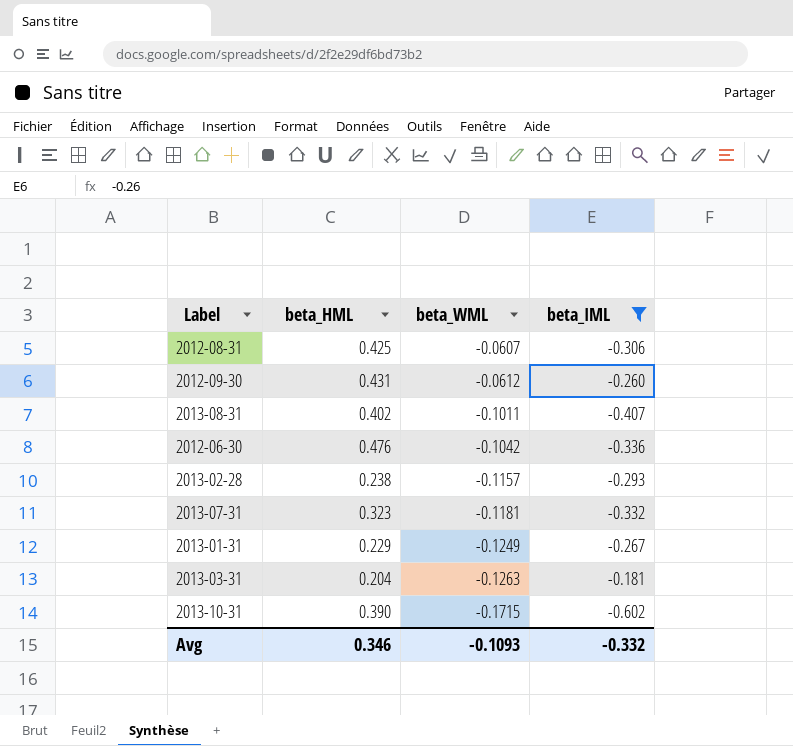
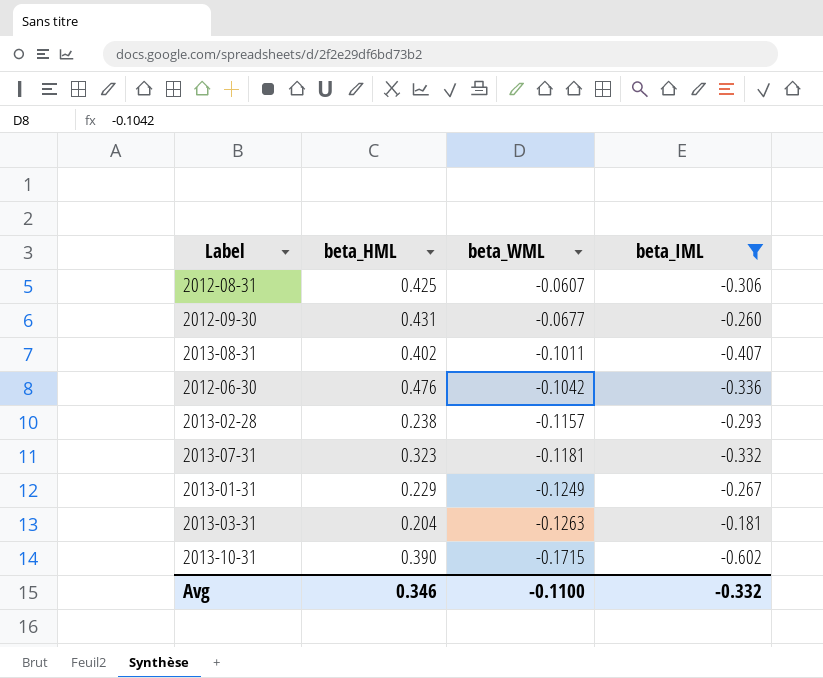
2012-09-30 | beta_WML: -0.0612 -> -0.0677
Avg | beta_WML: -0.1093 -> -0.1100

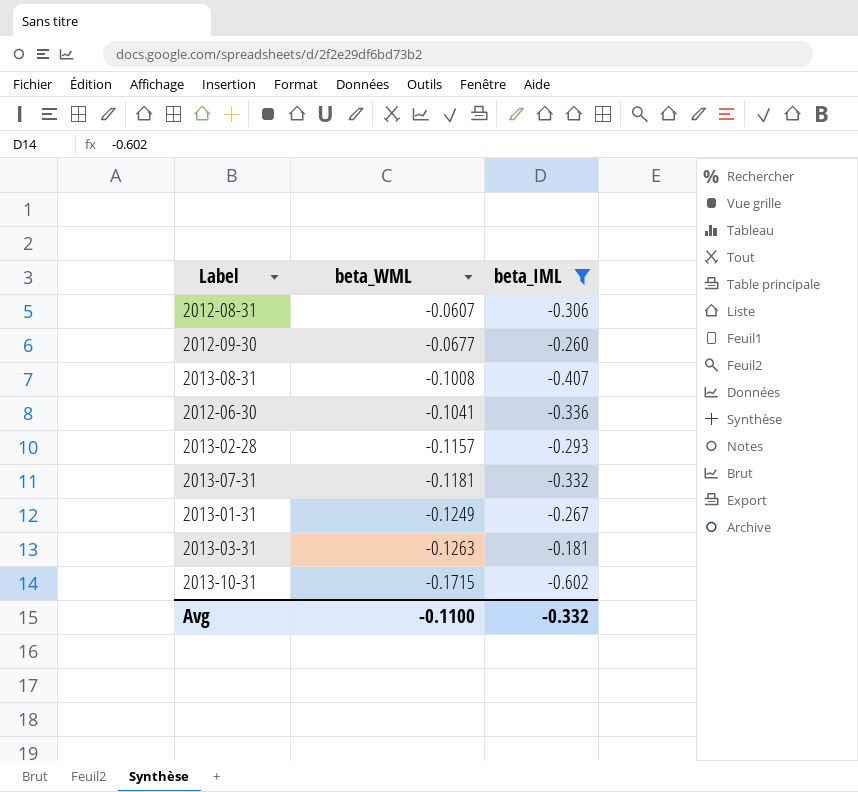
column beta_HML | position: 2 -> none
2013-08-31 | beta_WML: -0.1011 -> -0.1008
2012-06-30 | beta_WML: -0.1042 -> -0.1041

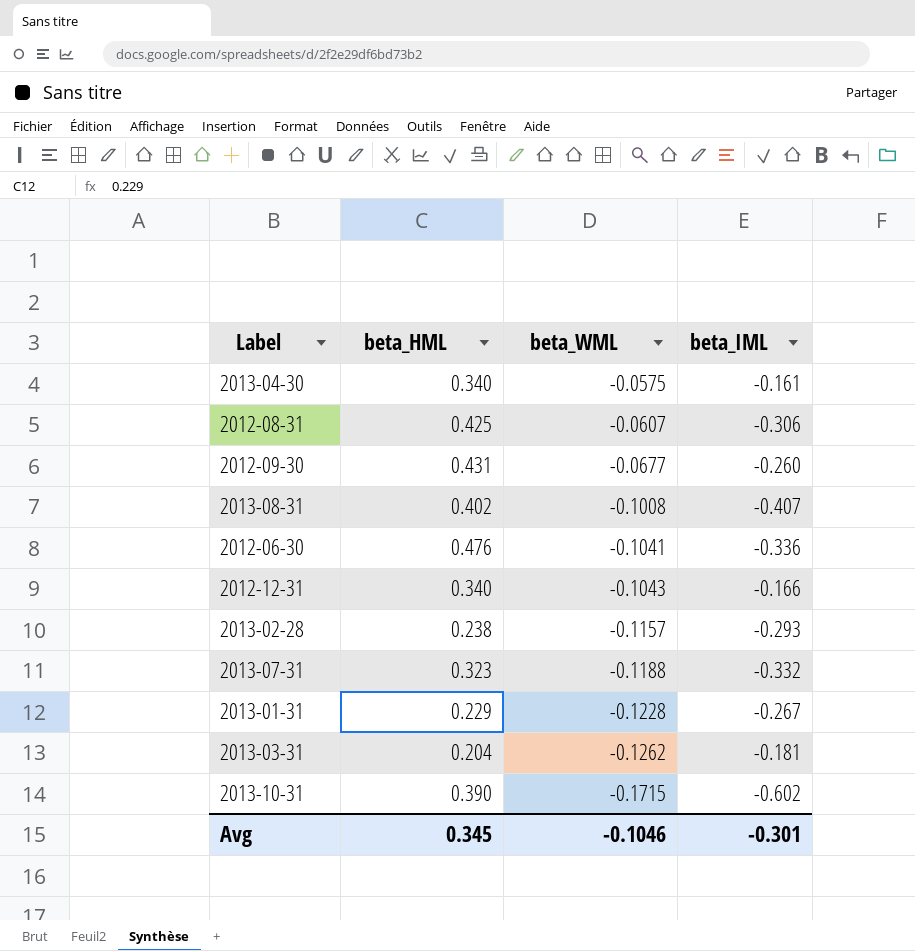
filter: beta_IML <= -0.181 -> none
column beta_HML | position: none -> 2
2013-07-31 | beta_WML: -0.1181 -> -0.1188
2013-01-31 | beta_WML: -0.1249 -> -0.1228
2013-03-31 | beta_WML: -0.1263 -> -0.1262
Avg | beta_WML: -0.1100 -> -0.1046
Avg | beta_IML: -0.332 -> -0.301

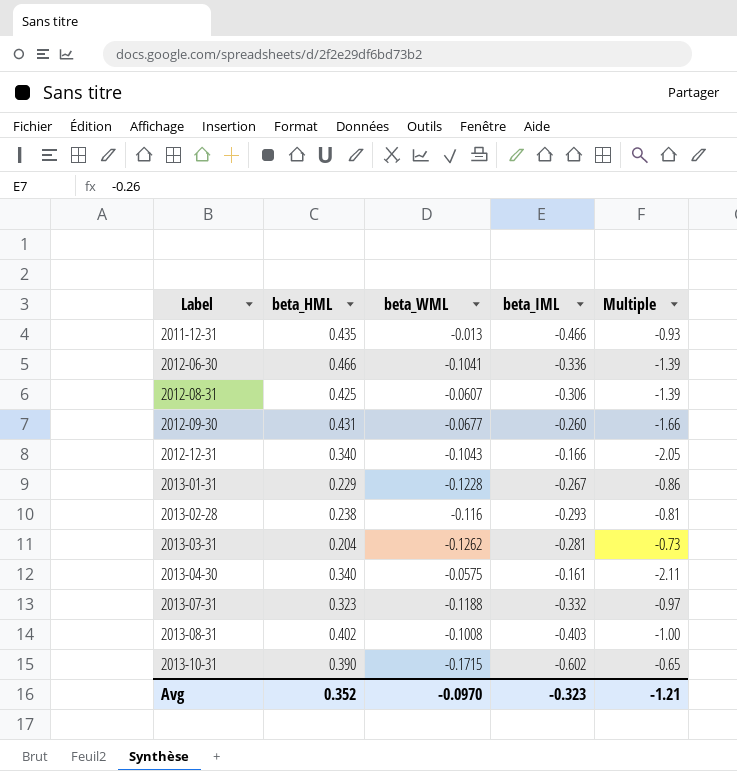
row order: beta_WML descending -> Label ascending
column Multiple | formula: none -> [beta_HML] / [beta_IML]
row 2011-12-31: none -> 0.435 | -0.013 | -0.466 | -0.93
2012-06-30 | beta_HML: 0.476 -> 0.466
2013-02-28 | beta_WML: -0.1157 -> -0.116
2013-03-31 | beta_IML: -0.181 -> -0.281
2013-08-31 | beta_IML: -0.407 -> -0.403
Avg | beta_HML: 0.345 -> 0.352
Avg | beta_WML: -0.1046 -> -0.0970
Avg | beta_IML: -0.301 -> -0.323

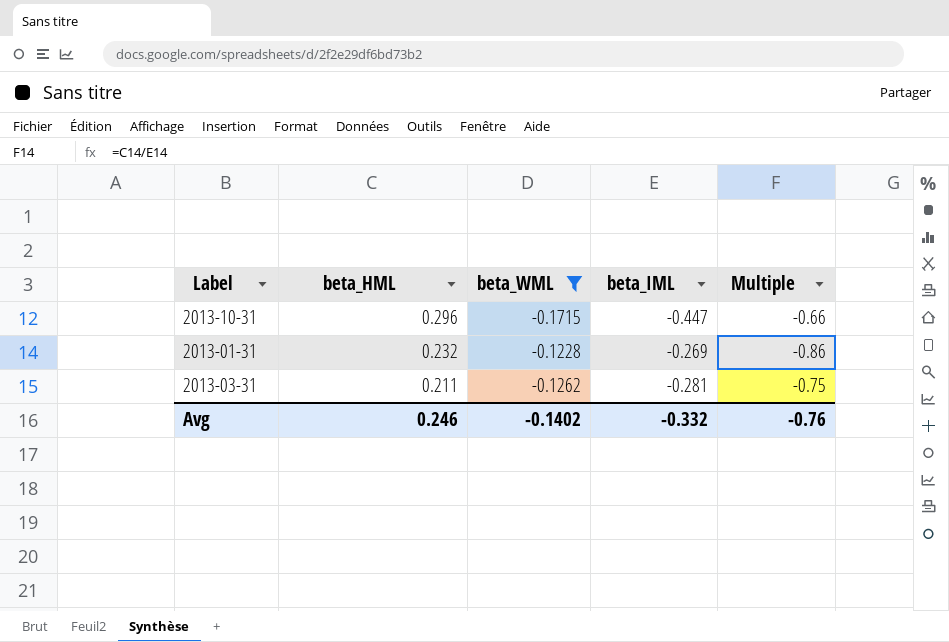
filter: none -> beta_WML <= -0.1228
row order: Label ascending -> beta_HML descending
2013-10-31 | beta_HML: 0.390 -> 0.296
2013-10-31 | beta_IML: -0.602 -> -0.447
2013-10-31 | Multiple: -0.65 -> -0.66
2013-01-31 | beta_HML: 0.229 -> 0.232
2013-01-31 | beta_IML: -0.267 -> -0.269
2013-03-31 | beta_HML: 0.204 -> 0.211
2013-03-31 | Multiple: -0.73 -> -0.75
Avg | beta_HML: 0.352 -> 0.246
Avg | beta_WML: -0.0970 -> -0.1402
Avg | beta_IML: -0.323 -> -0.332
Avg | Multiple: -1.21 -> -0.76

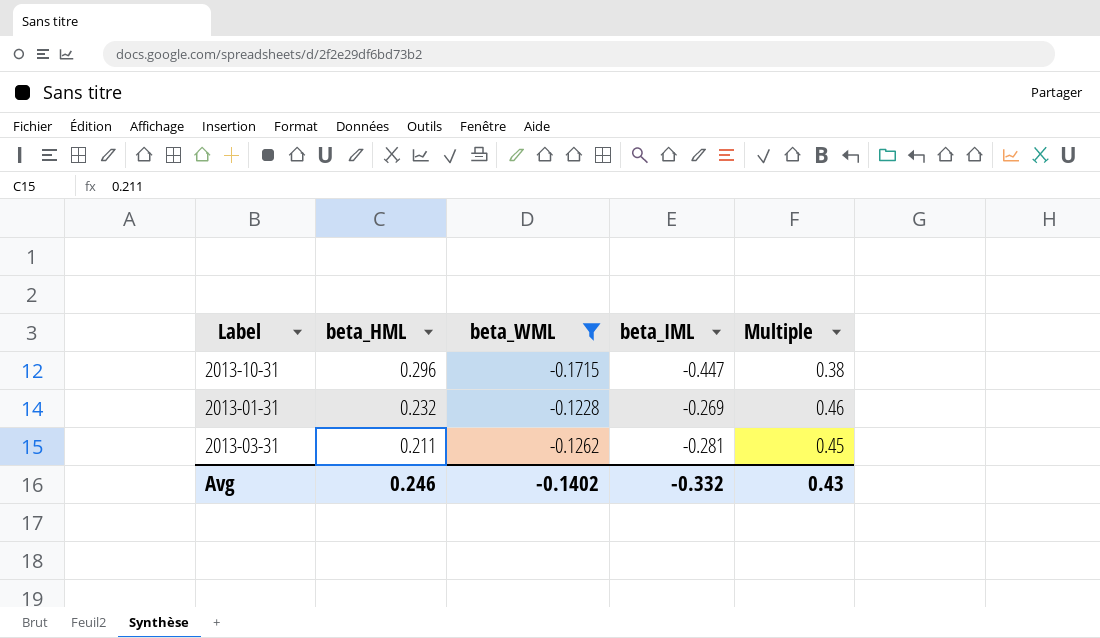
column Multiple | formula: [beta_HML] / [beta_IML] -> [beta_WML] / [beta_IML]
Avg | Multiple: -0.76 -> 0.43

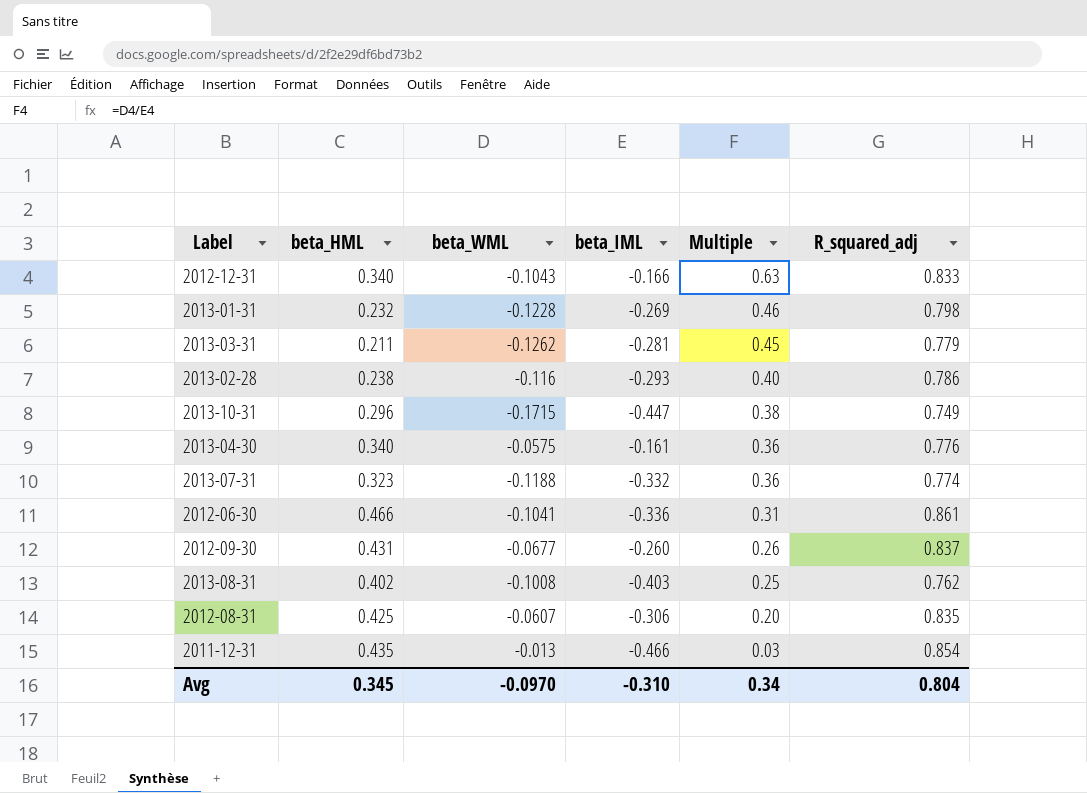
filter: beta_WML <= -0.1228 -> none
row order: beta_HML descending -> Multiple descending
column R_squared_adj | position: none -> 6
Avg | beta_HML: 0.246 -> 0.345
Avg | beta_WML: -0.1402 -> -0.0970
Avg | beta_IML: -0.332 -> -0.310
Avg | Multiple: 0.43 -> 0.34

